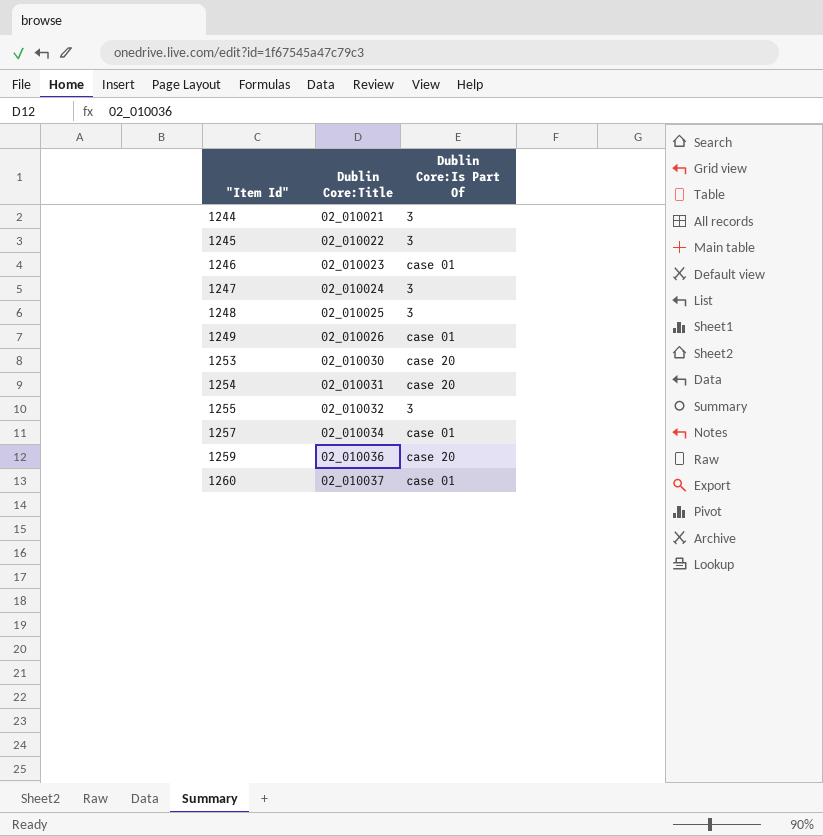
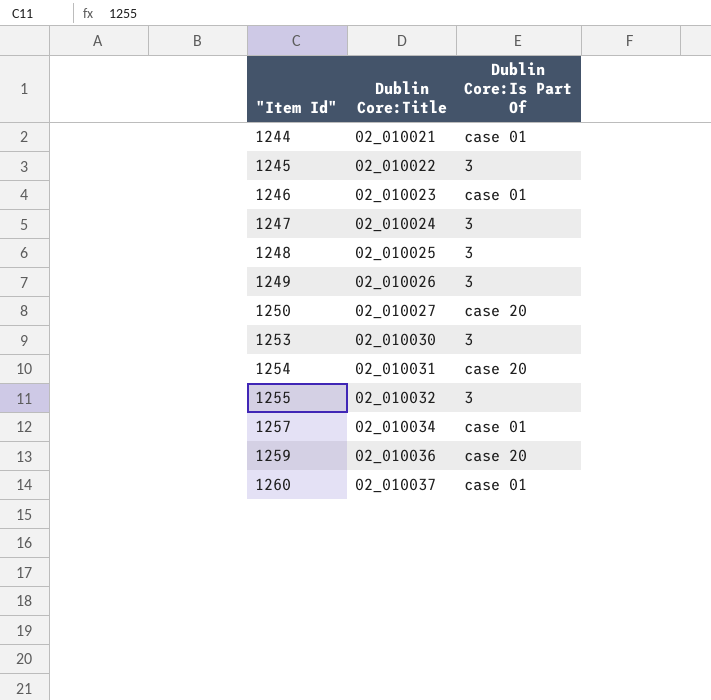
1244 | Dublin Core:Is Part Of: 3 -> case 01
1249 | Dublin Core:Is Part Of: case 01 -> 3
row 1250: none -> 02_010027 | case 20
1253 | Dublin Core:Is Part Of: case 20 -> 3

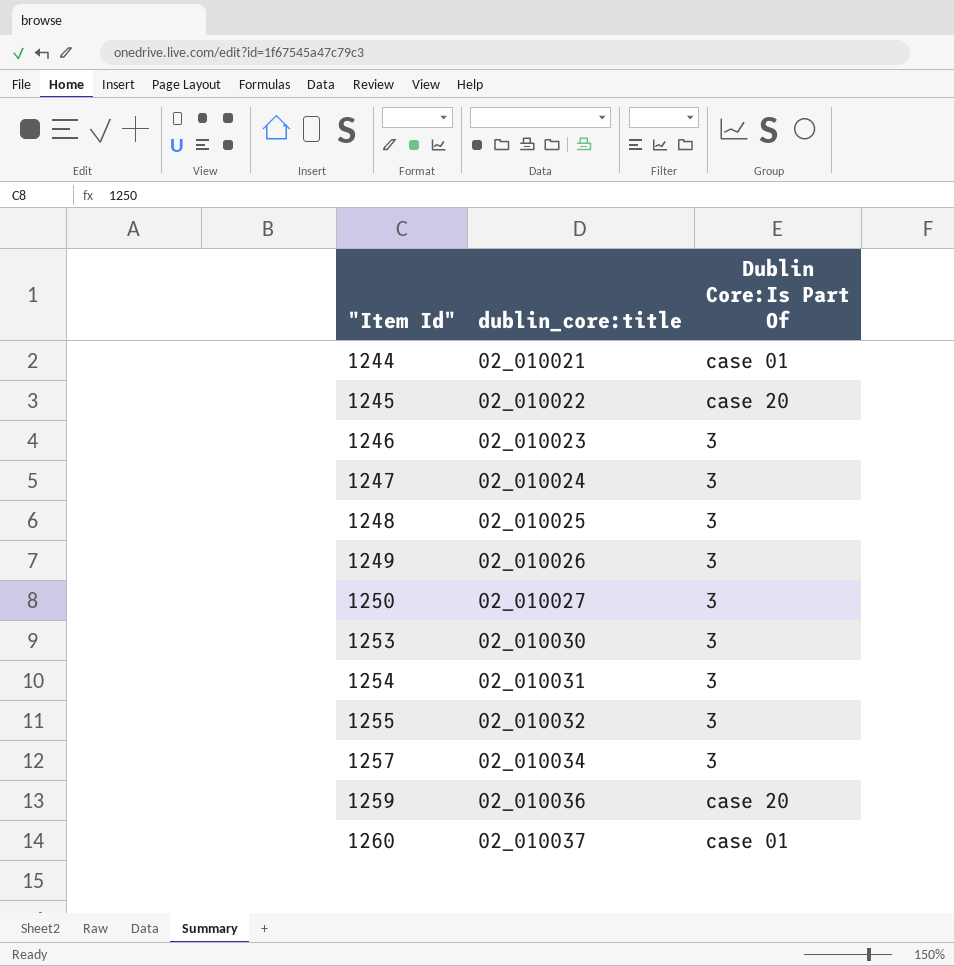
column name: Dublin Core:Title -> dublin_core:title
1245 | Dublin Core:Is Part Of: 3 -> case 20
1246 | Dublin Core:Is Part Of: case 01 -> 3
1250 | Dublin Core:Is Part Of: case 20 -> 3
1254 | Dublin Core:Is Part Of: case 20 -> 3
1257 | Dublin Core:Is Part Of: case 01 -> 3

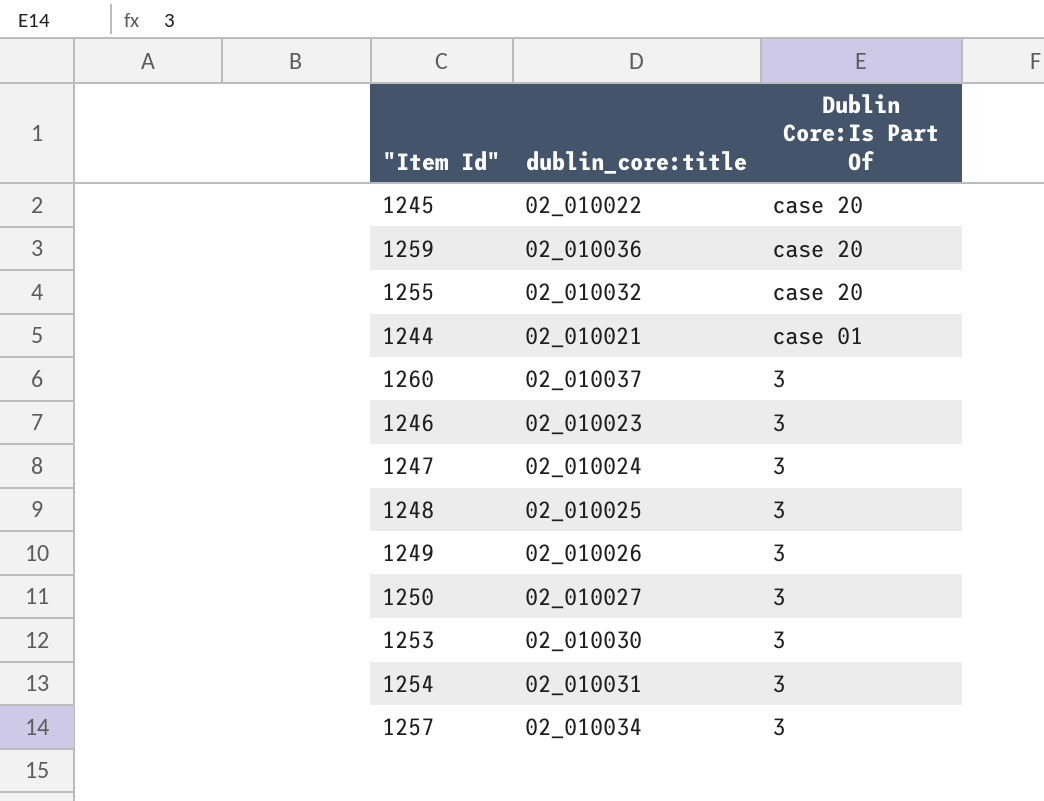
row order: "Item Id" ascending -> Dublin Core:Is Part Of descending
1255 | Dublin Core:Is Part Of: 3 -> case 20
1260 | Dublin Core:Is Part Of: case 01 -> 3

